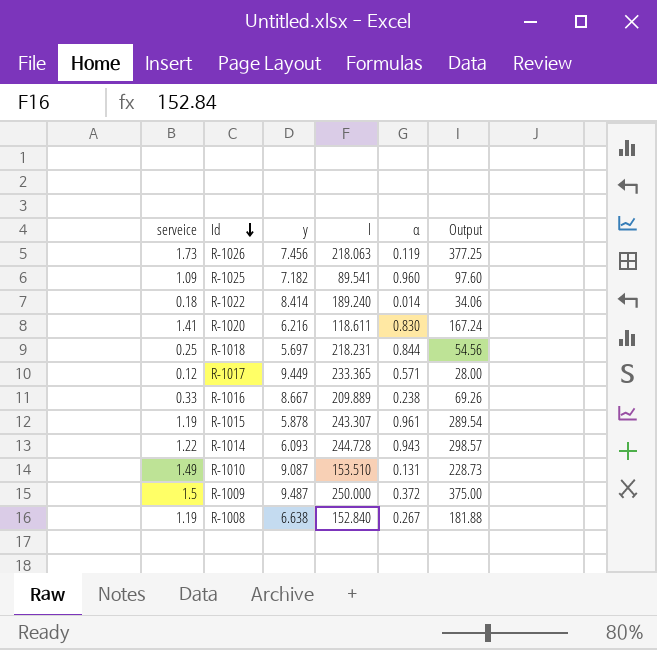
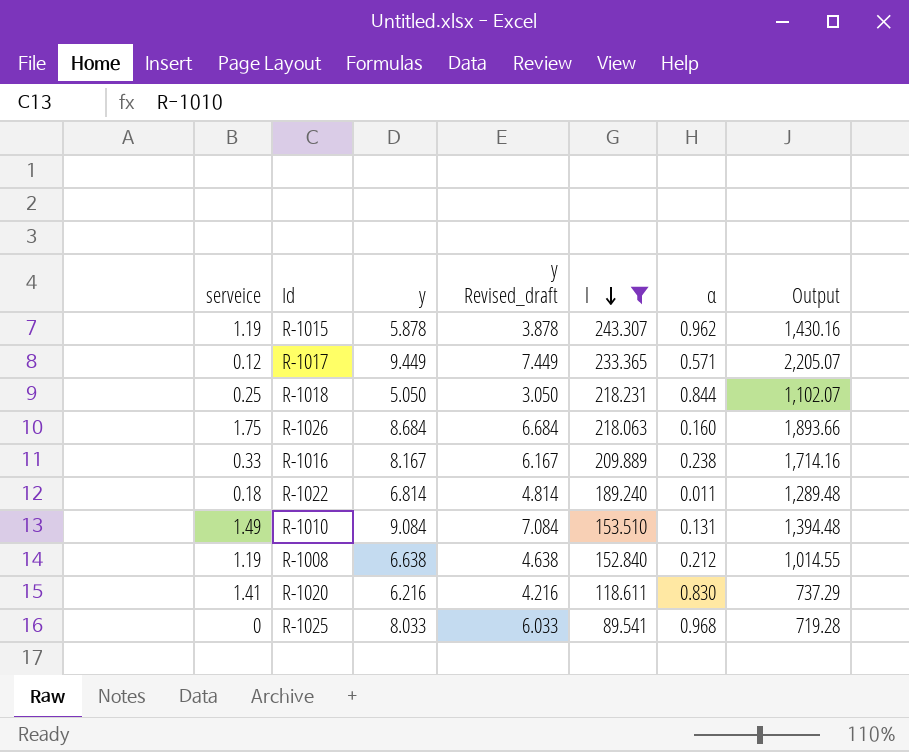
filter: none -> l <= 243.307
row order: Id descending -> l descending
column y Revised_draft | formula: none -> [y] - 2
column Output | formula: [serveice] * [l] -> [y] * [l]
R-1015 | α: 0.961 -> 0.962
R-1018 | y: 5.697 -> 5.050
R-1026 | serveice: 1.73 -> 1.75
R-1026 | y: 7.456 -> 8.684
R-1026 | α: 0.119 -> 0.160
R-1016 | y: 8.667 -> 8.167
R-1022 | y: 8.414 -> 6.814
R-1022 | α: 0.014 -> 0.011
R-1010 | y: 9.087 -> 9.084
R-1008 | α: 0.267 -> 0.212
R-1025 | serveice: 1.09 -> 0
R-1025 | y: 7.182 -> 8.033
R-1025 | α: 0.960 -> 0.968

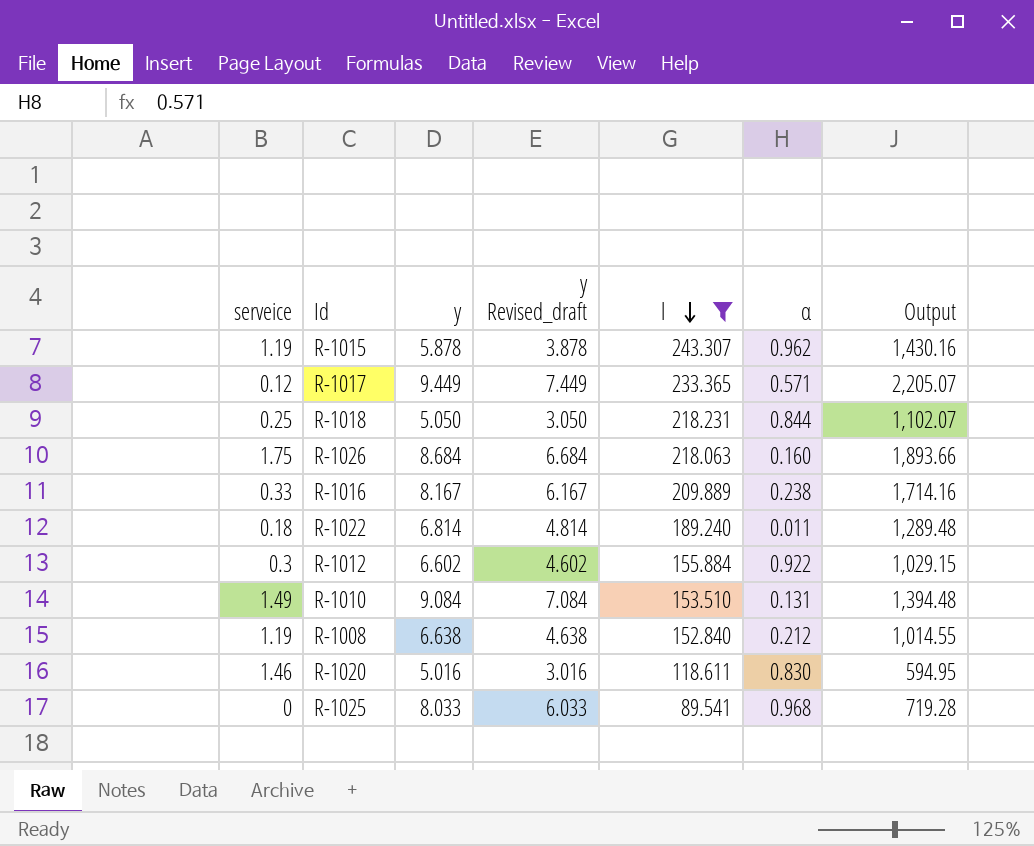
row R-1012: none -> 0.3 | 6.602 | 4.602 | 155.884 | 0.922 | 1,029.15
R-1020 | serveice: 1.41 -> 1.46
R-1020 | y: 6.216 -> 5.016
R-1020 | y Revised_draft: 4.216 -> 3.016
R-1020 | Output: 737.29 -> 594.95

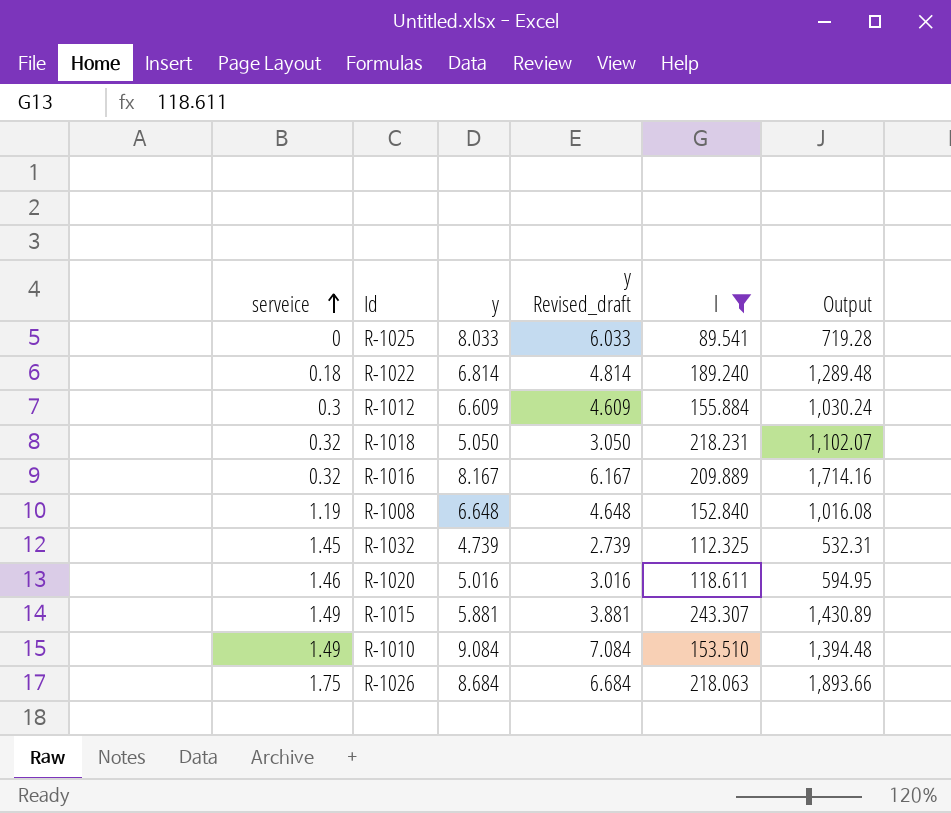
row order: l descending -> serveice ascending
column α | position: 6 -> none
row R-1017: 0.12 | 9.449 | 7.449 | 233.365 | 0.571 | 2,205.07 -> none
R-1012 | y: 6.602 -> 6.609
R-1012 | y Revised_draft: 4.602 -> 4.609
R-1012 | Output: 1,029.15 -> 1,030.24
R-1018 | serveice: 0.25 -> 0.32
R-1016 | serveice: 0.33 -> 0.32
R-1008 | y: 6.638 -> 6.648
R-1008 | y Revised_draft: 4.638 -> 4.648
R-1008 | Output: 1,014.55 -> 1,016.08
row R-1032: none -> 1.45 | 4.739 | 2.739 | 112.325 | 532.31
R-1015 | serveice: 1.19 -> 1.49
R-1015 | y: 5.878 -> 5.881
R-1015 | y Revised_draft: 3.878 -> 3.881
R-1015 | Output: 1,430.16 -> 1,430.89

